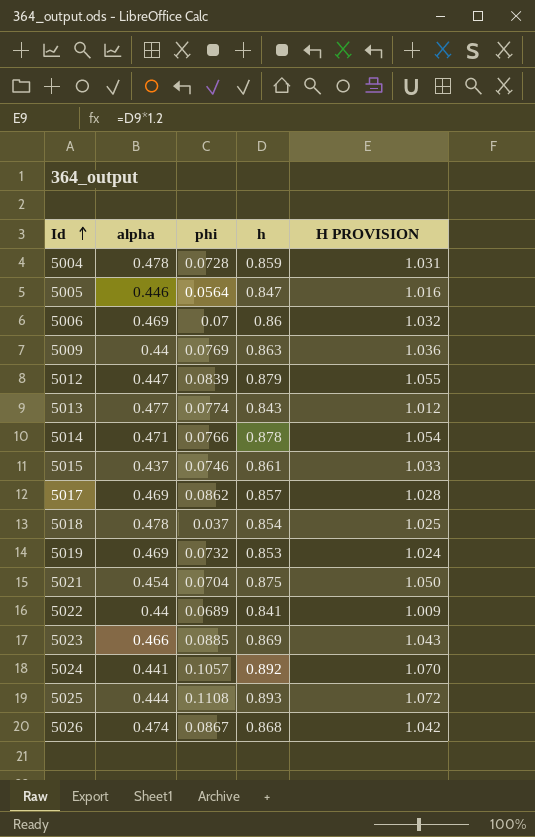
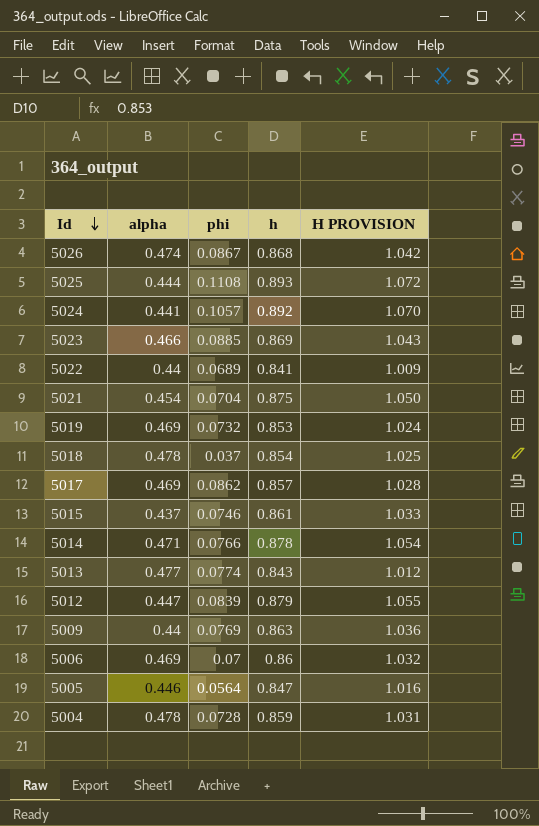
row order: Id ascending -> Id descending

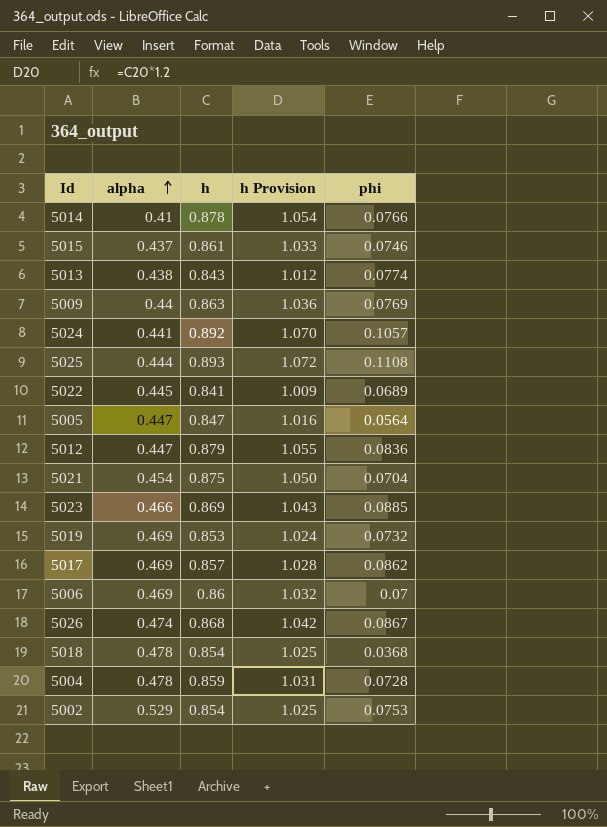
row order: Id descending -> alpha ascending
column name: H PROVISION -> h Provision
column phi | position: 3 -> 5
5014 | alpha: 0.471 -> 0.41
5013 | alpha: 0.477 -> 0.438
5022 | alpha: 0.44 -> 0.445
5005 | alpha: 0.446 -> 0.447
5012 | phi: 0.0839 -> 0.0836
5018 | phi: 0.037 -> 0.0368
row 5002: none -> 0.529 | 0.854 | 1.025 | 0.0753

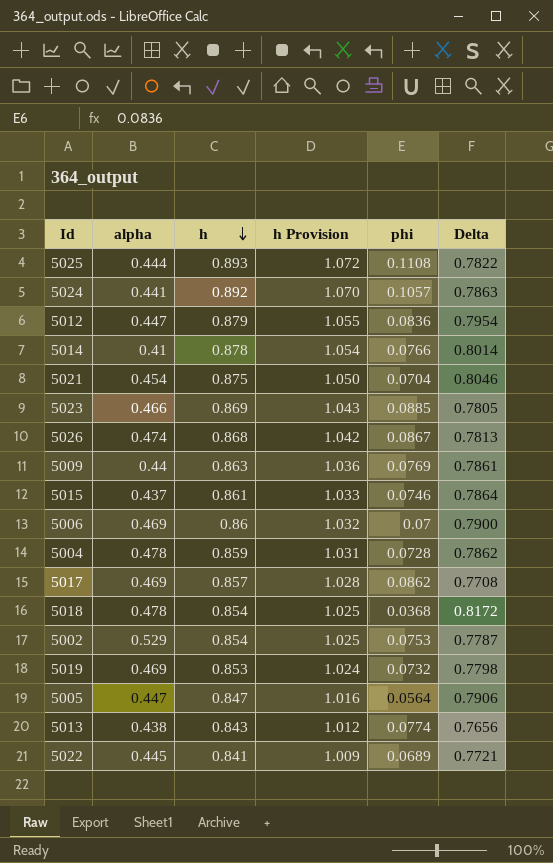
row order: alpha ascending -> h descending
column Delta | formula: none -> [h] - [phi]

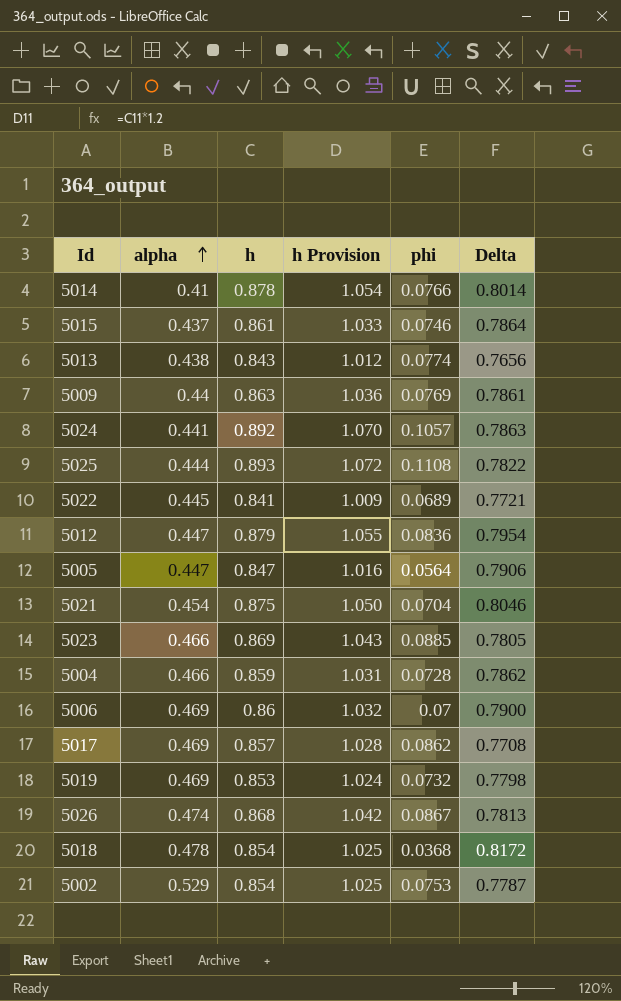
row order: h descending -> alpha ascending
5004 | alpha: 0.478 -> 0.466

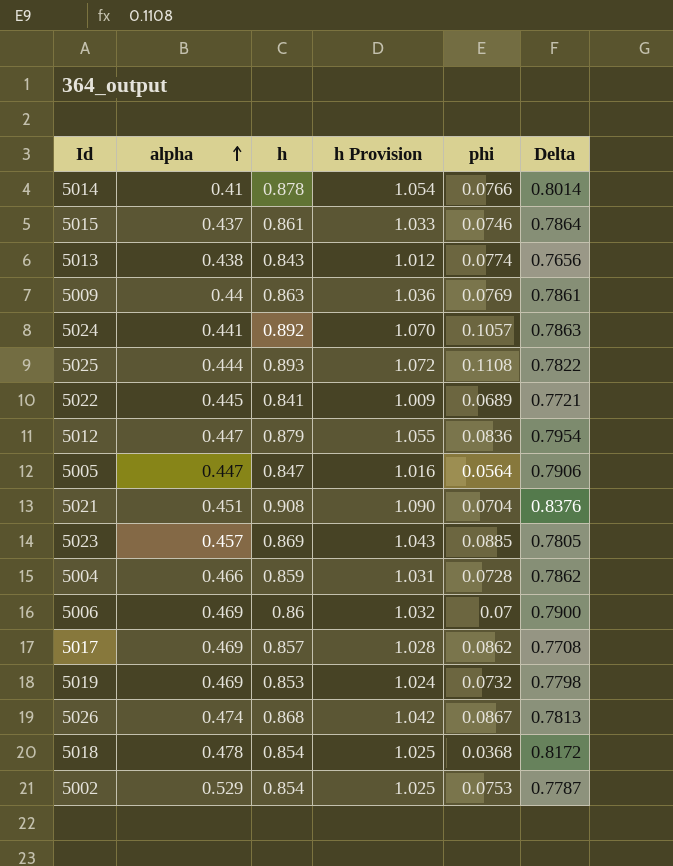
5021 | alpha: 0.454 -> 0.451
5021 | h: 0.875 -> 0.908
5021 | h Provision: 1.050 -> 1.090
5021 | Delta: 0.8046 -> 0.8376
5023 | alpha: 0.466 -> 0.457

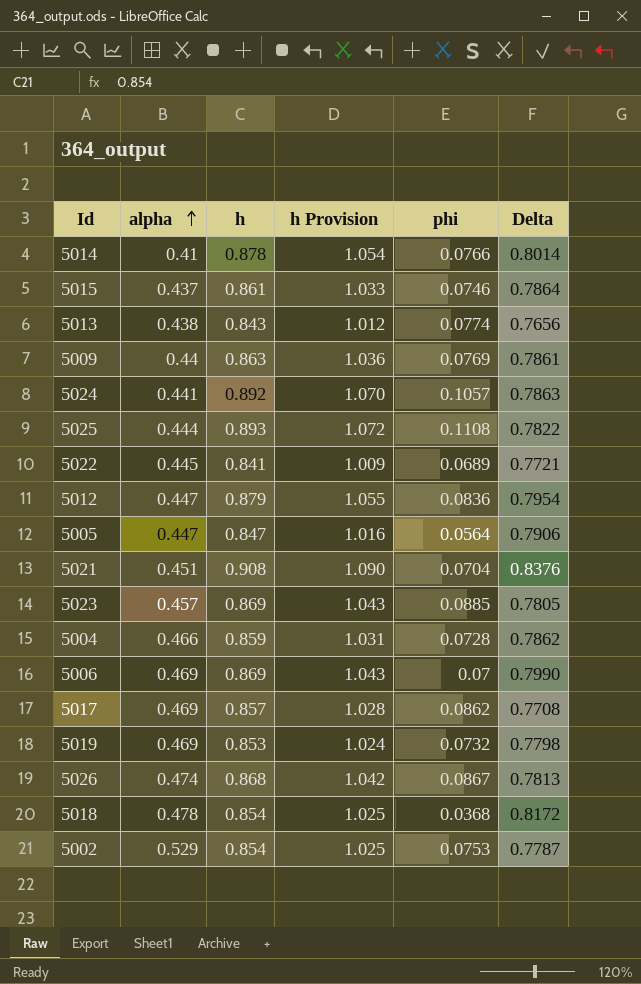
5006 | h: 0.86 -> 0.869
5006 | h Provision: 1.032 -> 1.043
5006 | Delta: 0.7900 -> 0.7990

